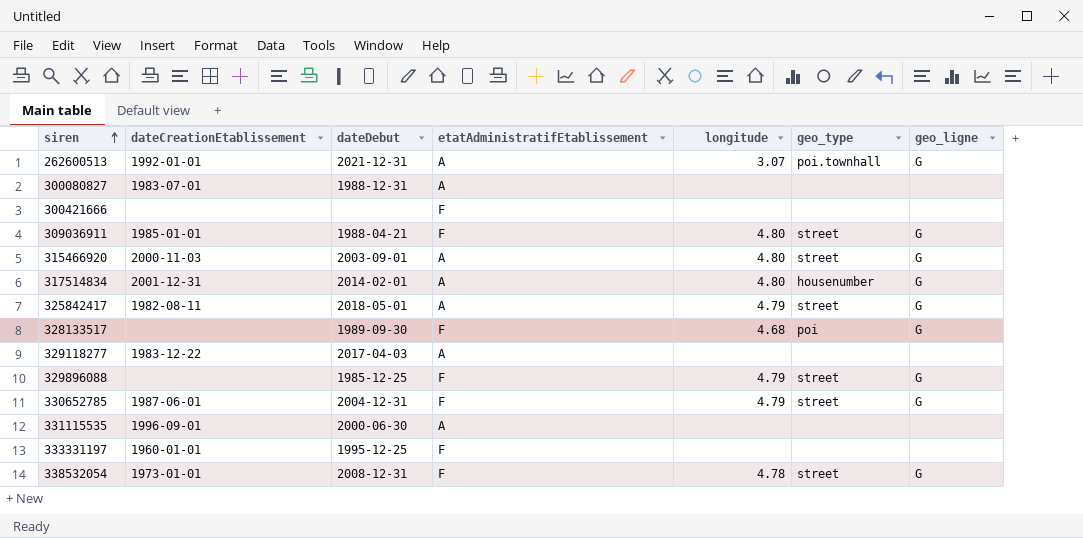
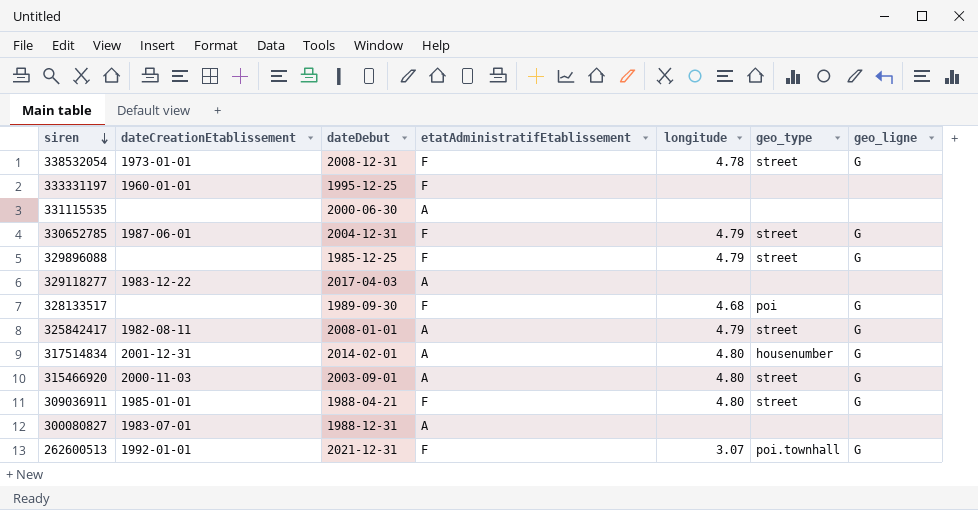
row order: siren ascending -> siren descending
row 300421666: none | none | F | none | none | none -> none
331115535 | dateCreationEtablissement: 1996-09-01 -> none
325842417 | dateDebut: 2018-05-01 -> 2008-01-01
262600513 | etatAdministratifEtablissement: A -> F

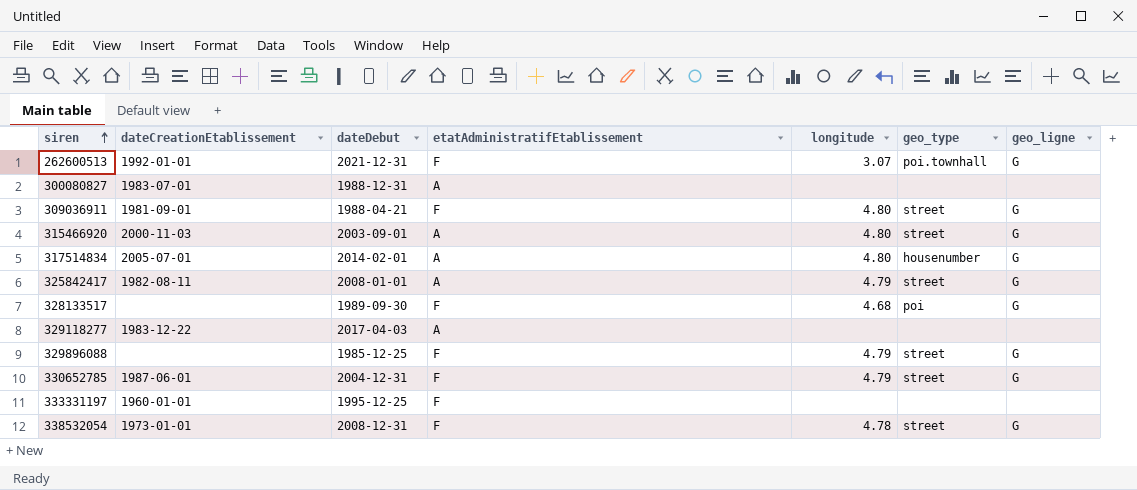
row order: siren descending -> siren ascending
row 331115535: none | 2000-06-30 | A | none | none | none -> none
309036911 | dateCreationEtablissement: 1985-01-01 -> 1981-09-01
317514834 | dateCreationEtablissement: 2001-12-31 -> 2005-07-01

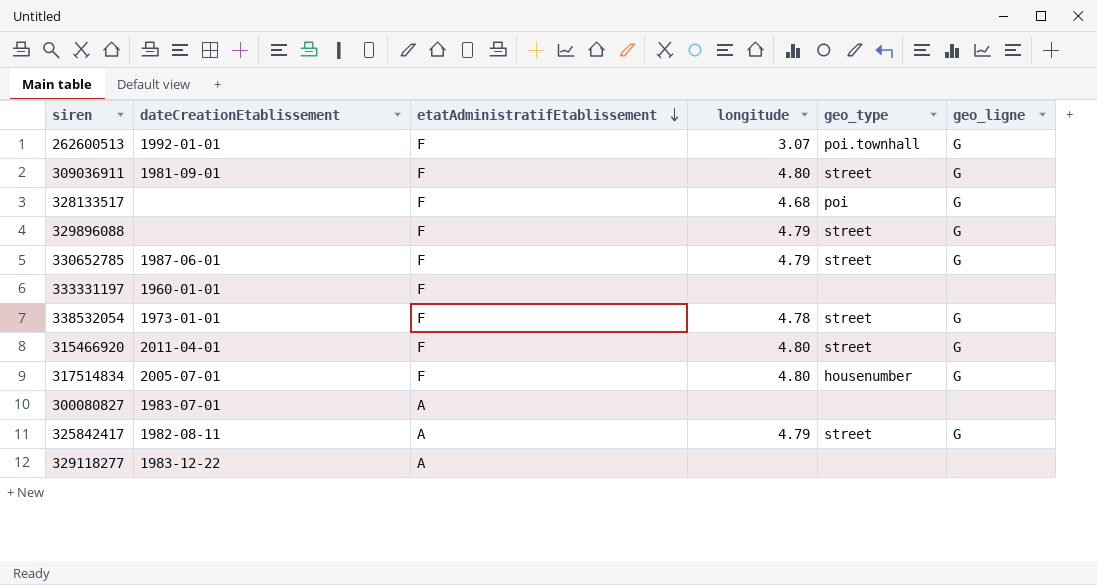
row order: siren ascending -> etatAdministratifEtablissement descending
column dateDebut | position: 3 -> none
315466920 | dateCreationEtablissement: 2000-11-03 -> 2011-04-01
315466920 | etatAdministratifEtablissement: A -> F
317514834 | etatAdministratifEtablissement: A -> F

